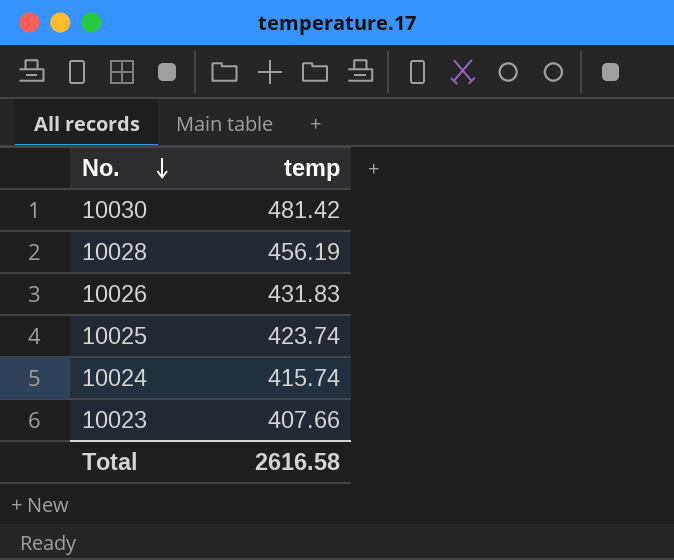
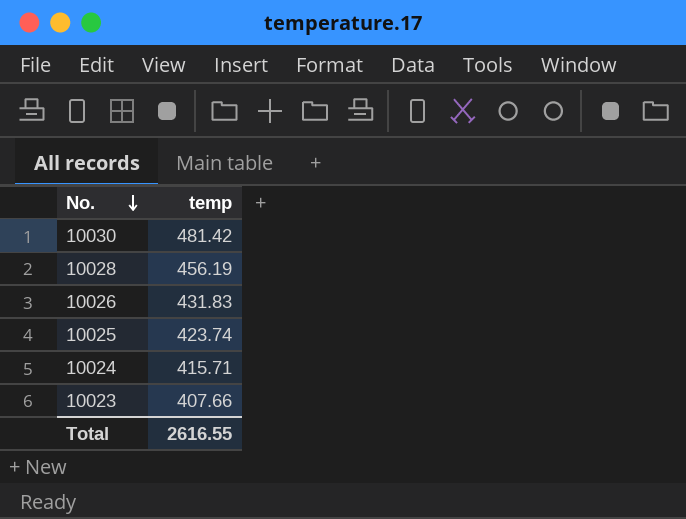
10024 | temp: 415.74 -> 415.71
Total | temp: 2616.58 -> 2616.55

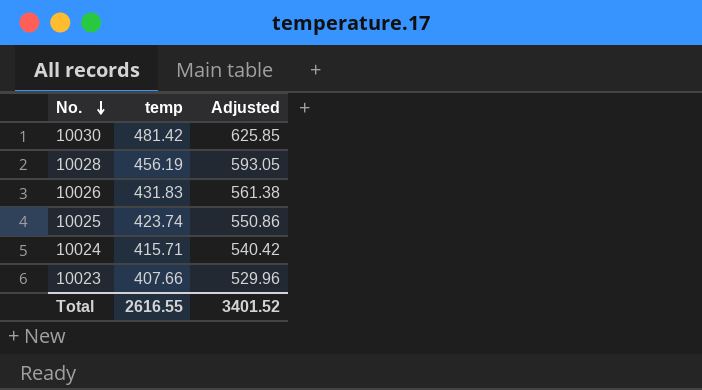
column Adjusted | formula: none -> [temp] * 1.3

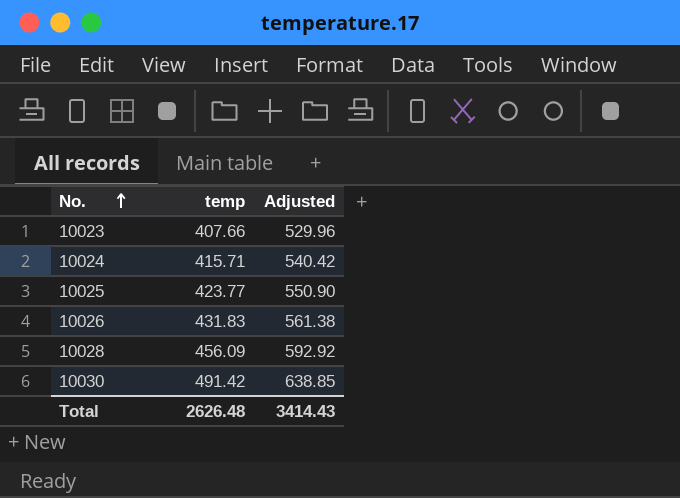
row order: No. descending -> No. ascending
10025 | temp: 423.74 -> 423.77
10025 | Adjusted: 550.86 -> 550.90
10028 | temp: 456.19 -> 456.09
10028 | Adjusted: 593.05 -> 592.92
10030 | temp: 481.42 -> 491.42
10030 | Adjusted: 625.85 -> 638.85
Total | temp: 2616.55 -> 2626.48
Total | Adjusted: 3401.52 -> 3414.43

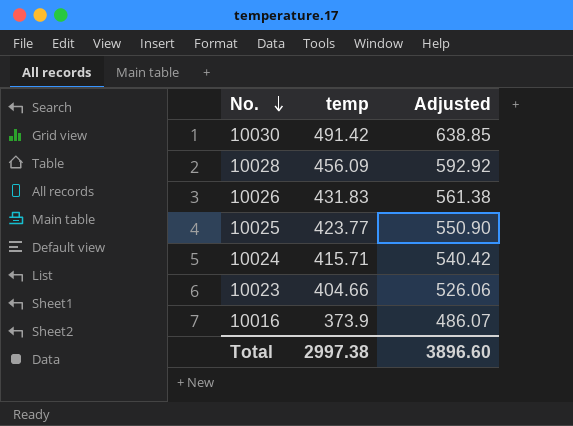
row order: No. ascending -> No. descending
10023 | temp: 407.66 -> 404.66
10023 | Adjusted: 529.96 -> 526.06
row 10016: none -> 373.9 | 486.07
Total | temp: 2626.48 -> 2997.38
Total | Adjusted: 3414.43 -> 3896.60

